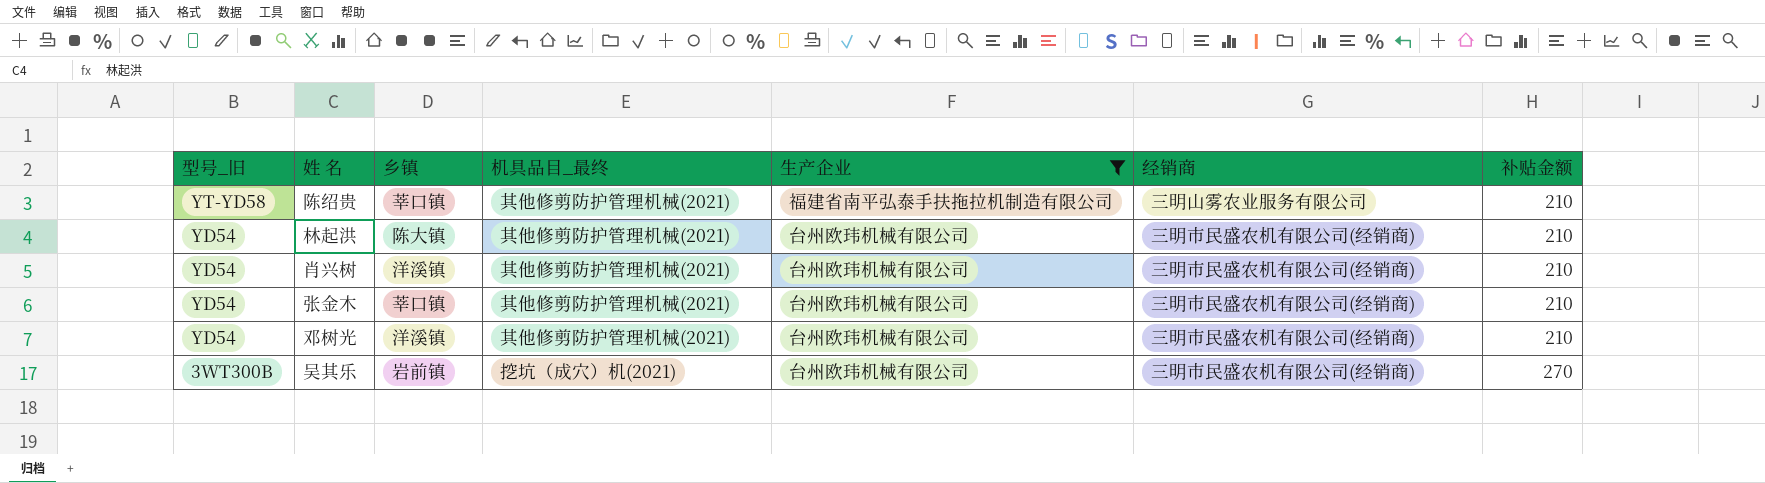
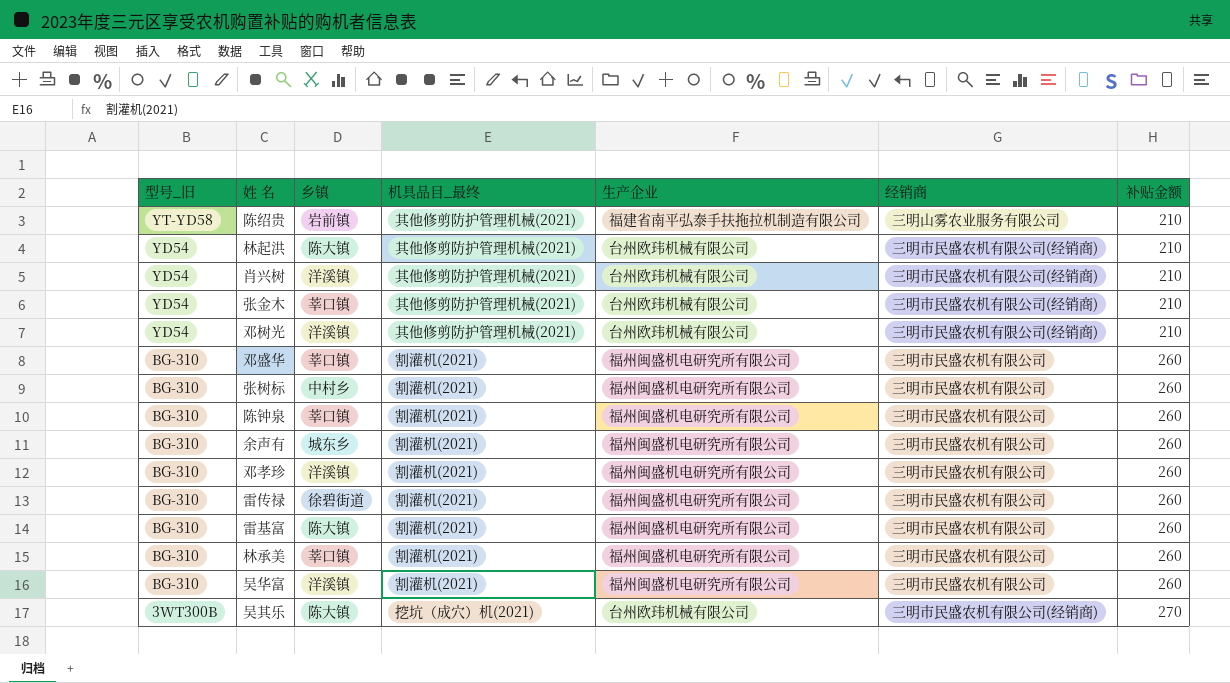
filter: 生产企业 != 福州闽盛机电研究所有限公司 -> none
陈绍贵 | 乡镇: 莘口镇 -> 岩前镇
吴其乐 | 乡镇: 岩前镇 -> 陈大镇

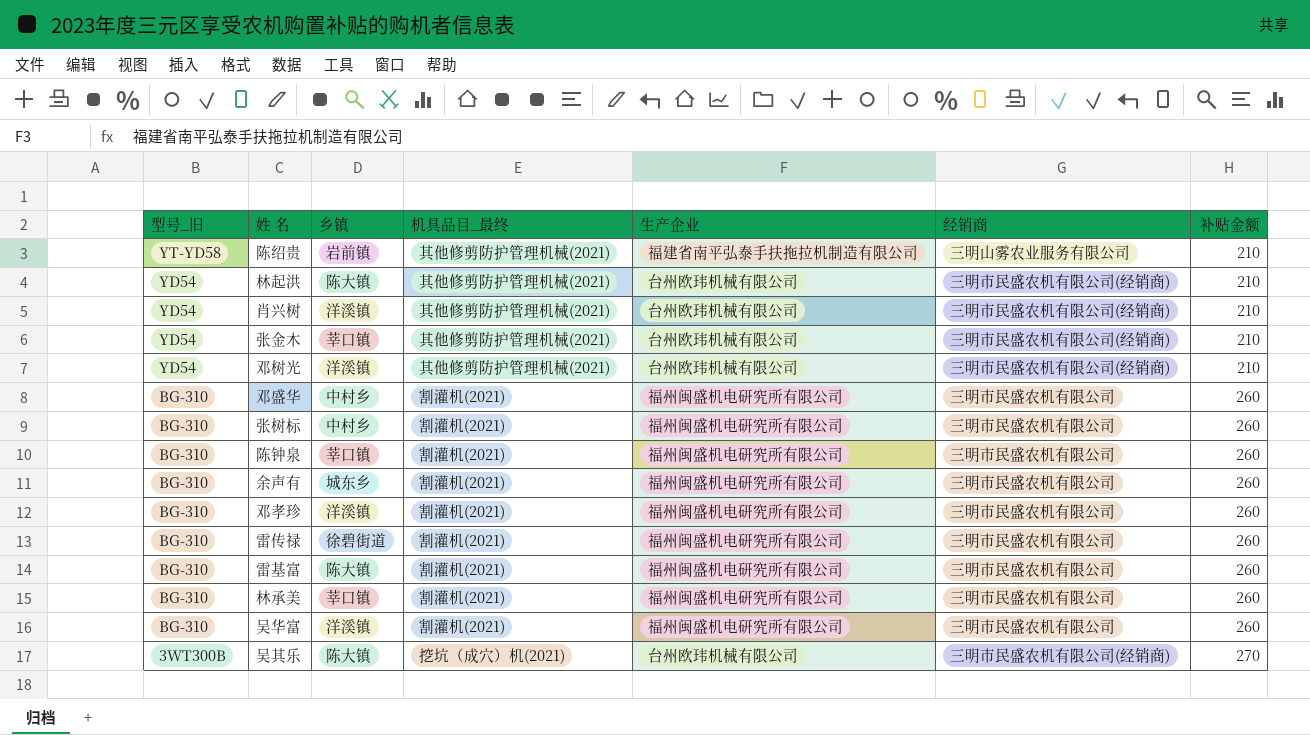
邓盛华 | 乡镇: 莘口镇 -> 中村乡

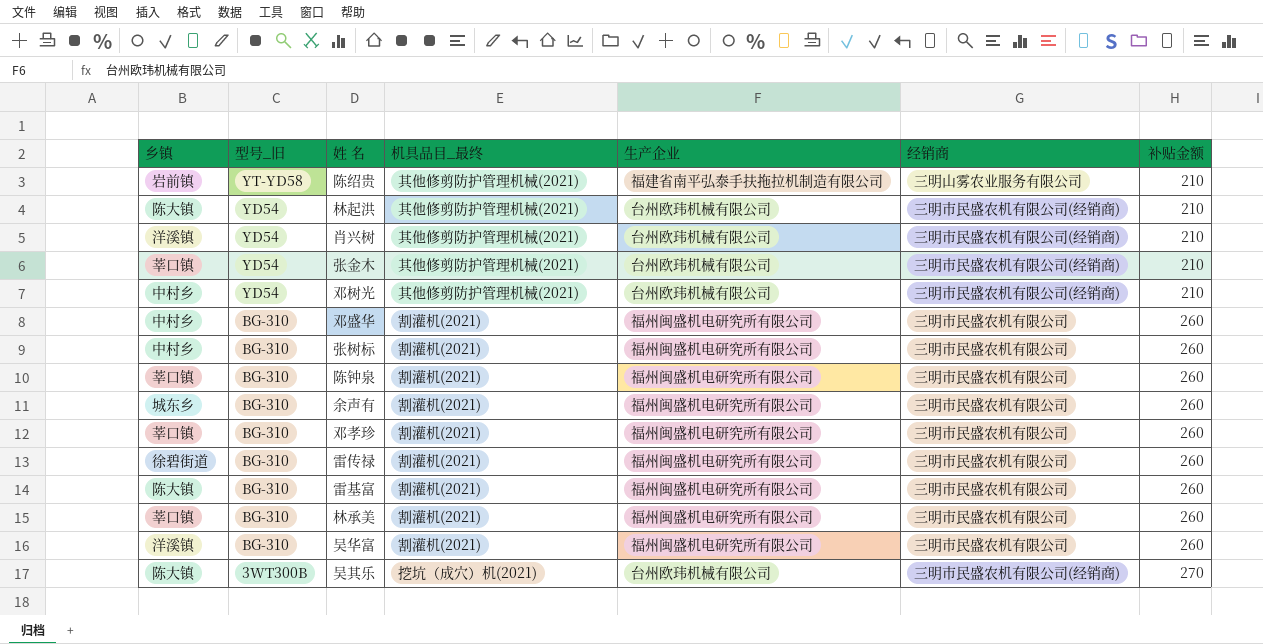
column 乡镇 | position: 3 -> 1
邓树光 | 乡镇: 洋溪镇 -> 中村乡
邓孝珍 | 乡镇: 洋溪镇 -> 莘口镇

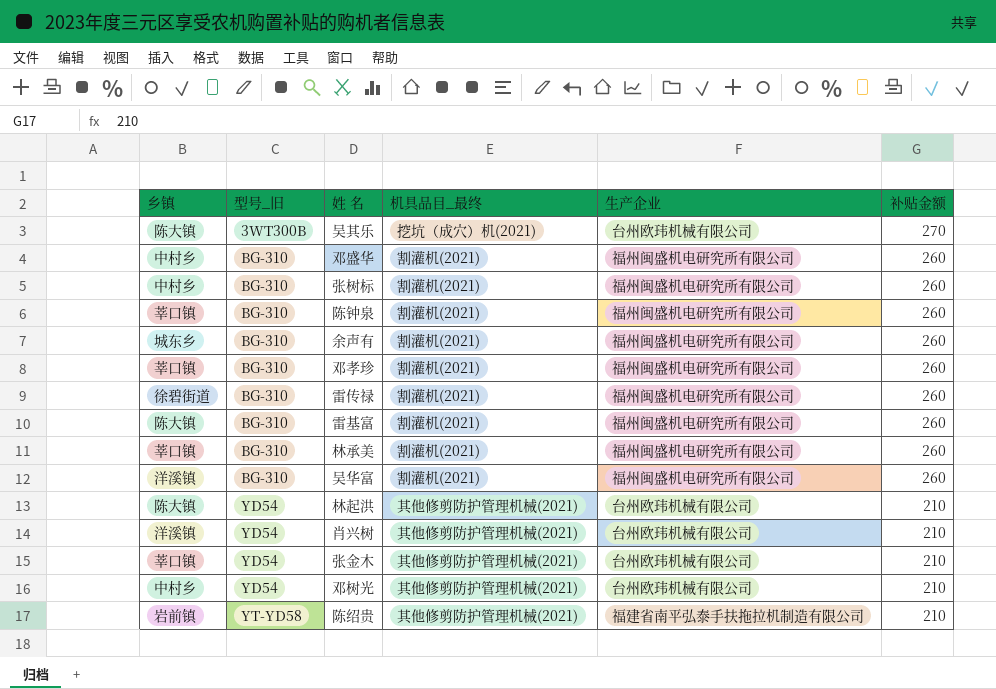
row order: 型号_旧 descending -> 型号_旧 ascending
column 经销商 | position: 6 -> none

